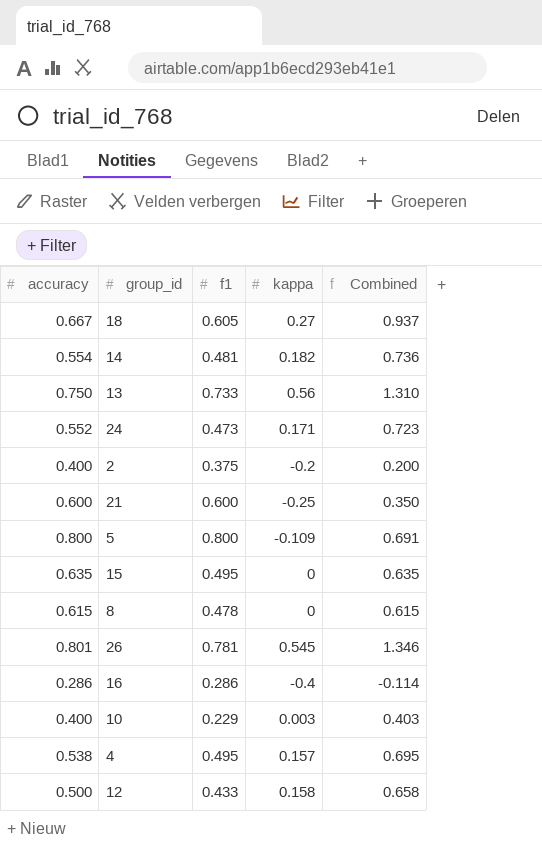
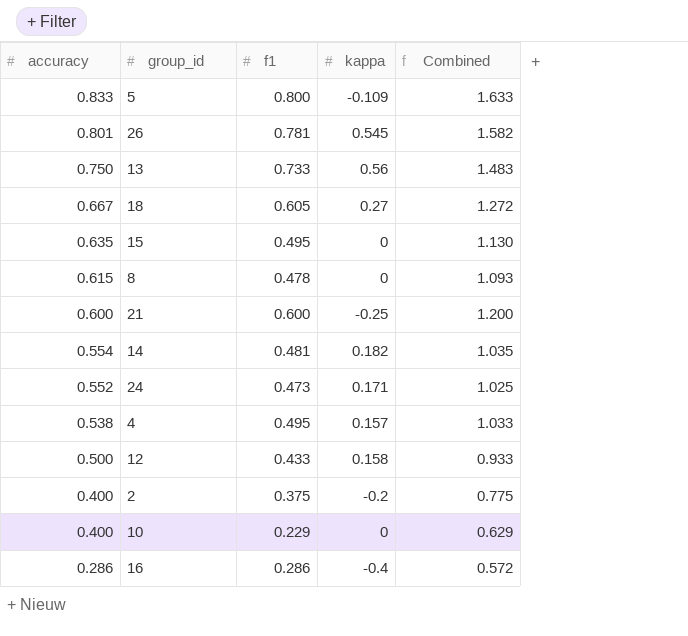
row order: none -> accuracy descending
column Combined | formula: [accuracy] + [kappa] -> [accuracy] + [f1]
5 | accuracy: 0.800 -> 0.833
10 | kappa: 0.003 -> 0

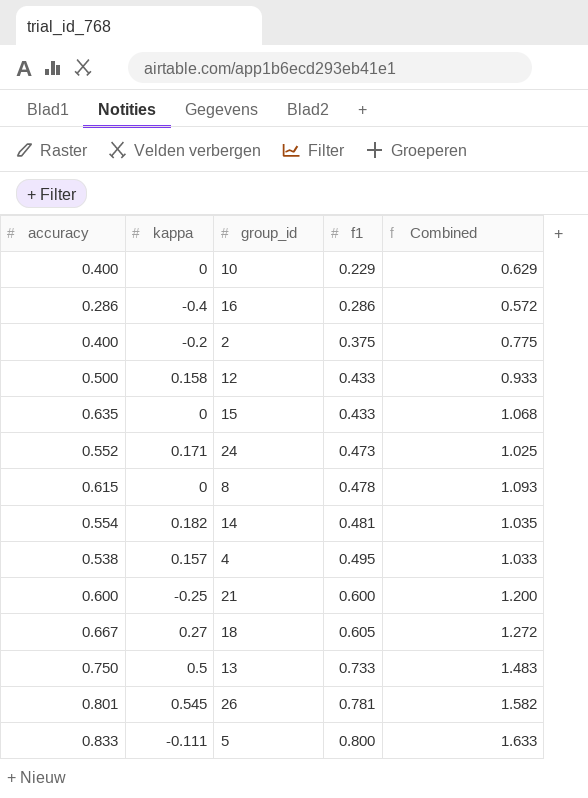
row order: accuracy descending -> f1 ascending
column kappa | position: 4 -> 2
15 | f1: 0.495 -> 0.433
15 | Combined: 1.130 -> 1.068
13 | kappa: 0.56 -> 0.5
5 | kappa: -0.109 -> -0.111

